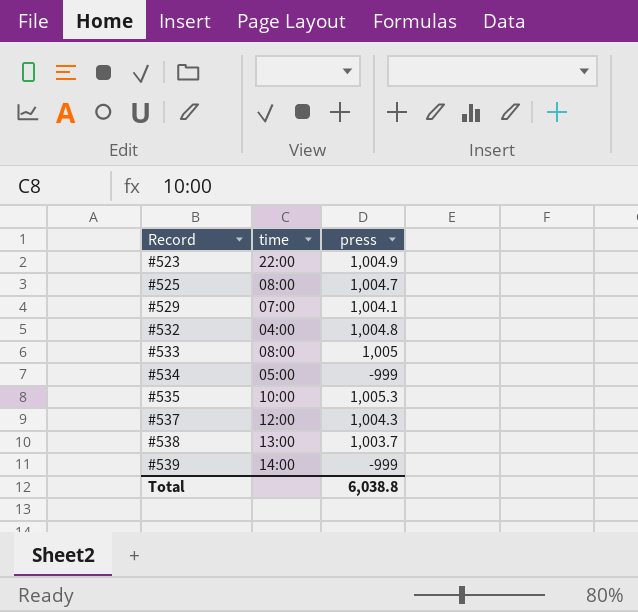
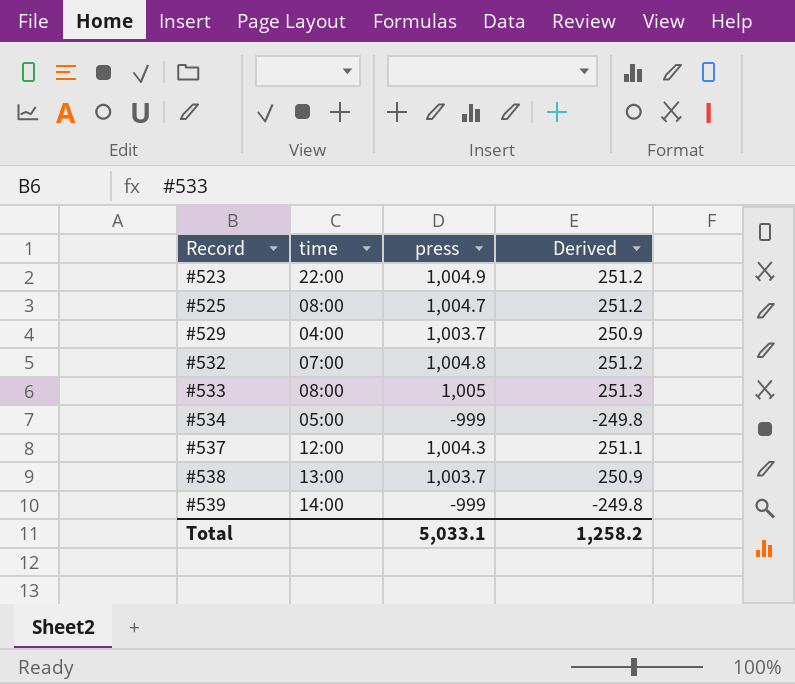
column Derived | formula: none -> [press] * 0.25
row #535: 10:00 | 1,005.3 -> none
#529 | time: 07:00 -> 04:00
#529 | press: 1,004.1 -> 1,003.7
#532 | time: 04:00 -> 07:00
Total | press: 6,038.8 -> 5,033.1

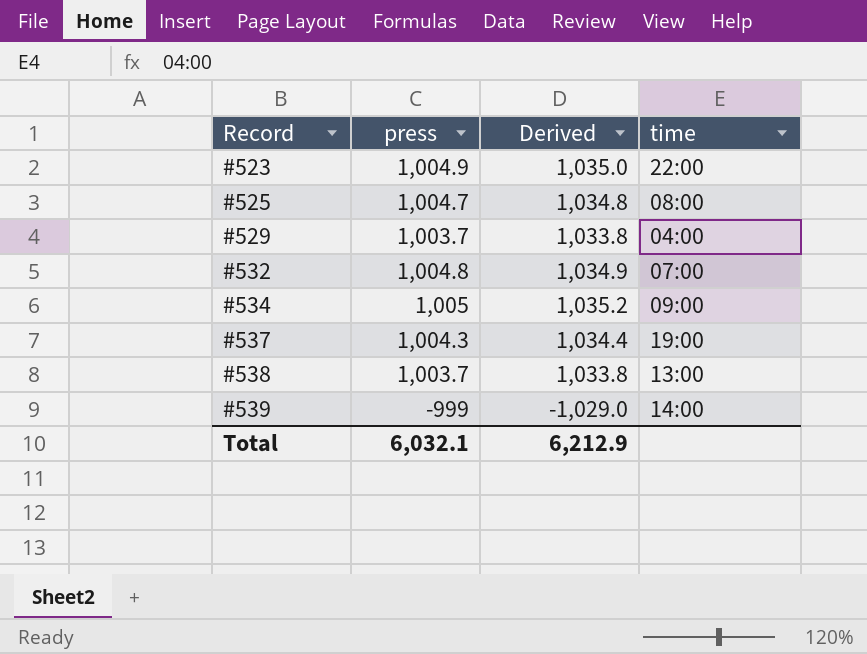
column Derived | formula: [press] * 0.25 -> [press] * 1.03
column time | position: 2 -> 4
row #533: 08:00 | 1,005 | 251.3 -> none
#534 | press: -999 -> 1,005
#534 | time: 05:00 -> 09:00
#537 | time: 12:00 -> 19:00
Total | press: 5,033.1 -> 6,032.1
Total | Derived: 1,258.2 -> 6,212.9

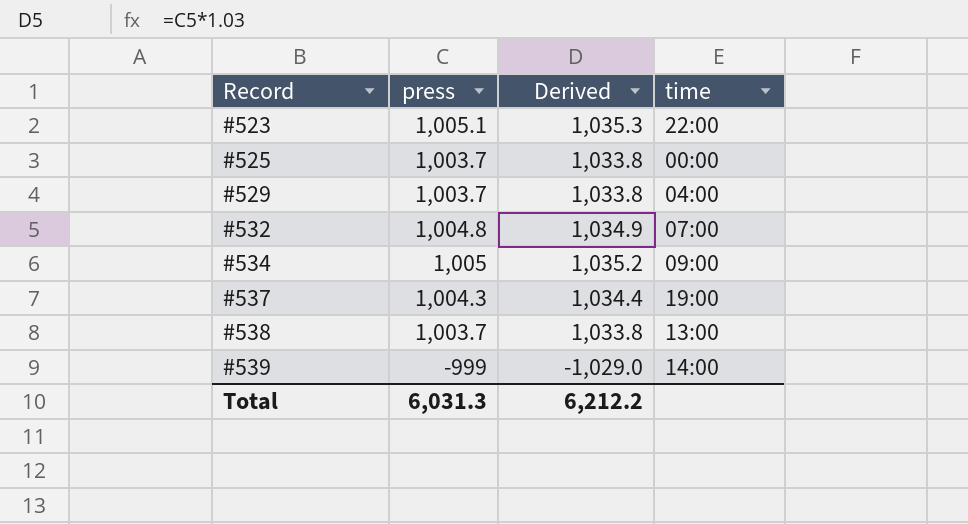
#523 | press: 1,004.9 -> 1,005.1
#523 | Derived: 1,035.0 -> 1,035.3
#525 | press: 1,004.7 -> 1,003.7
#525 | Derived: 1,034.8 -> 1,033.8
#525 | time: 08:00 -> 00:00
Total | press: 6,032.1 -> 6,031.3
Total | Derived: 6,212.9 -> 6,212.2

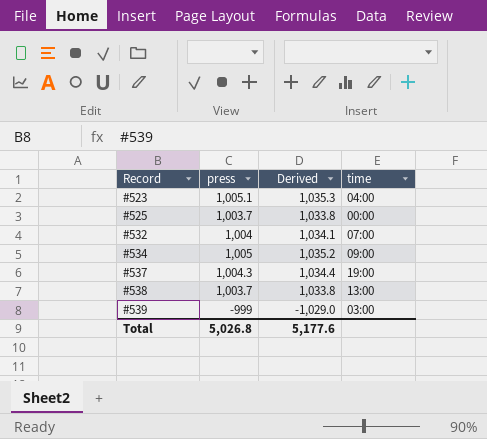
row #529: 1,003.7 | 1,033.8 | 04:00 -> none
#523 | time: 22:00 -> 04:00
#532 | press: 1,004.8 -> 1,004
#532 | Derived: 1,034.9 -> 1,034.1
#539 | time: 14:00 -> 03:00
Total | press: 6,031.3 -> 5,026.8
Total | Derived: 6,212.2 -> 5,177.6

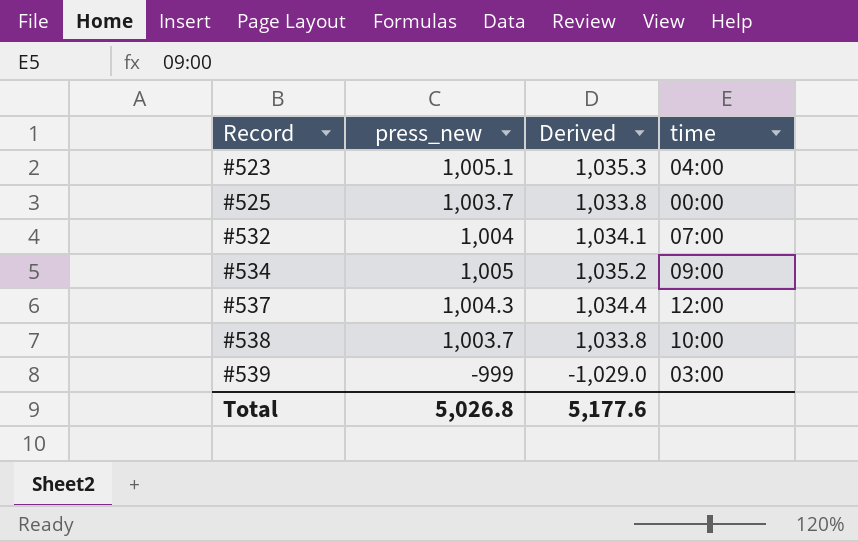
column name: press -> press_new
#537 | time: 19:00 -> 12:00
#538 | time: 13:00 -> 10:00

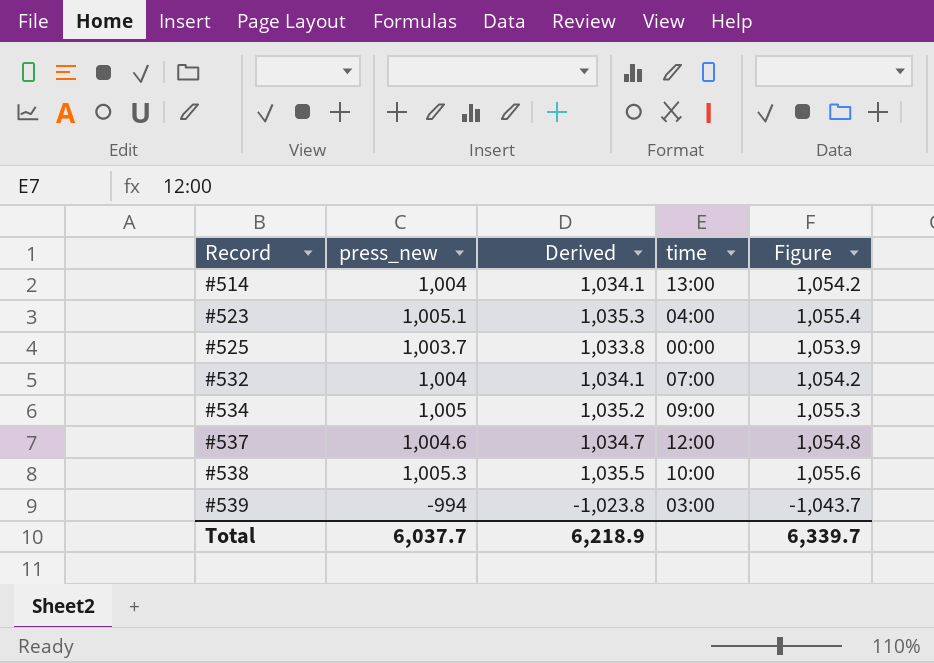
column Figure | formula: none -> [press_new] * 1.05
row #514: none -> 1,004 | 1,034.1 | 13:00 | 1,054.2
#537 | press_new: 1,004.3 -> 1,004.6
#537 | Derived: 1,034.4 -> 1,034.7
#538 | press_new: 1,003.7 -> 1,005.3
#538 | Derived: 1,033.8 -> 1,035.5
#539 | press_new: -999 -> -994
#539 | Derived: -1,029.0 -> -1,023.8
Total | press_new: 5,026.8 -> 6,037.7
Total | Derived: 5,177.6 -> 6,218.9

